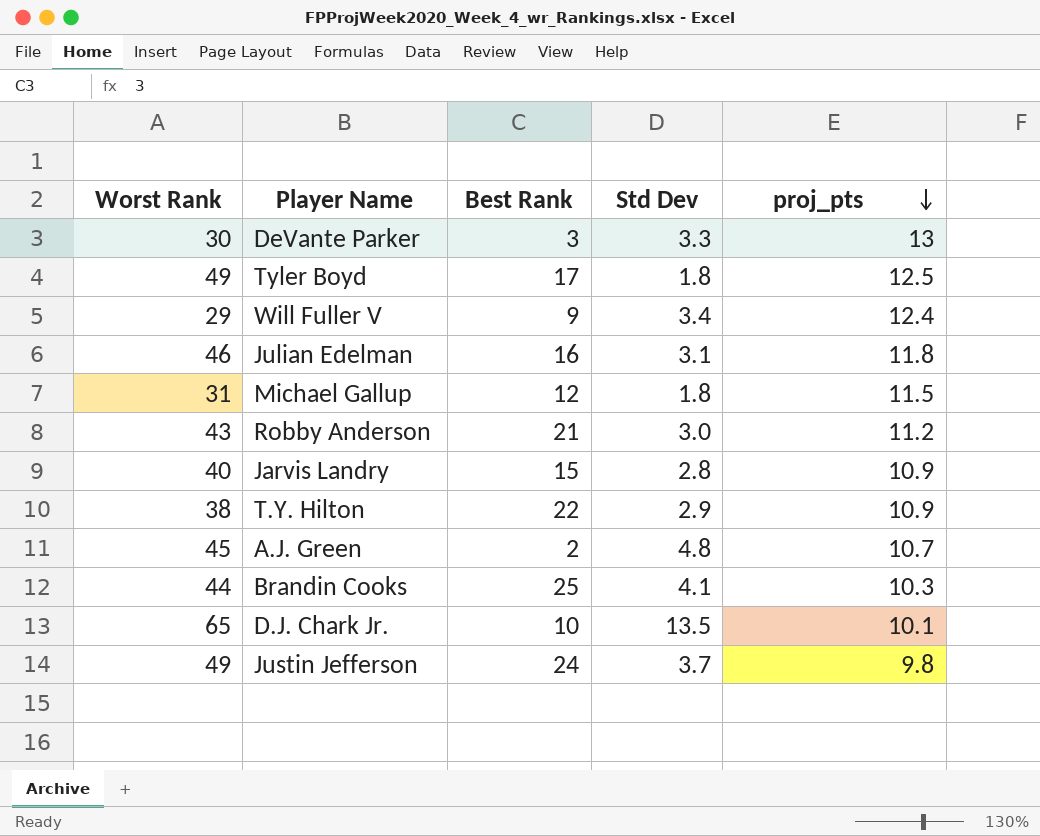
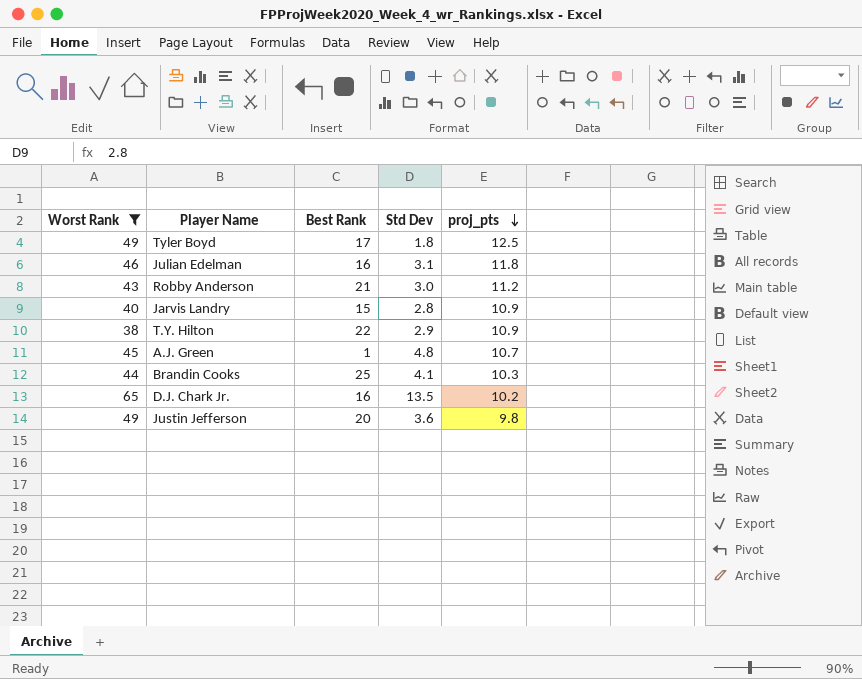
filter: none -> Worst Rank >= 38
A.J. Green | Best Rank: 2 -> 1
D.J. Chark Jr. | Best Rank: 10 -> 16
D.J. Chark Jr. | proj_pts: 10.1 -> 10.2
Justin Jefferson | Best Rank: 24 -> 20
Justin Jefferson | Std Dev: 3.7 -> 3.6

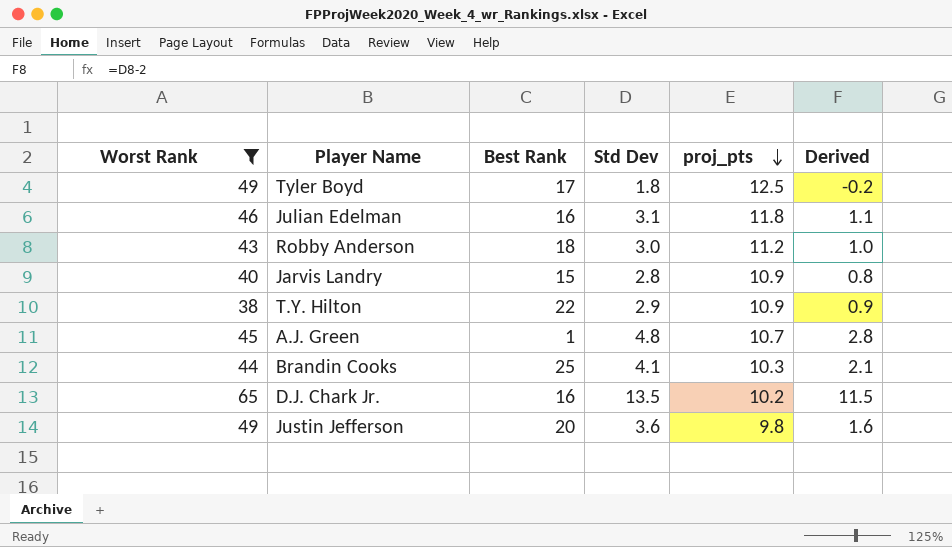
column Derived | formula: none -> [Std Dev] - 2
Robby Anderson | Best Rank: 21 -> 18

